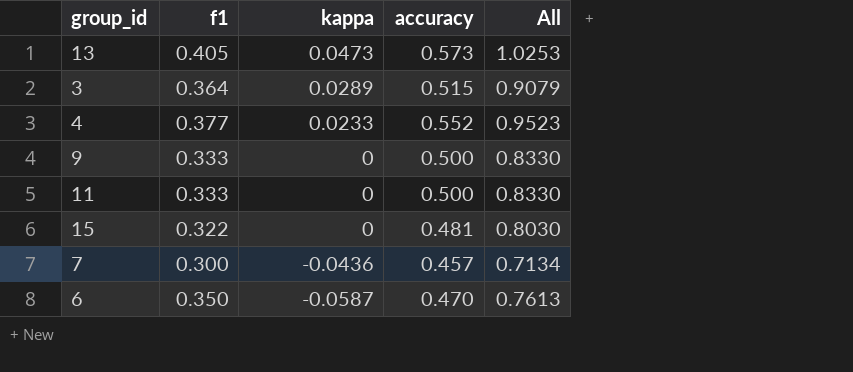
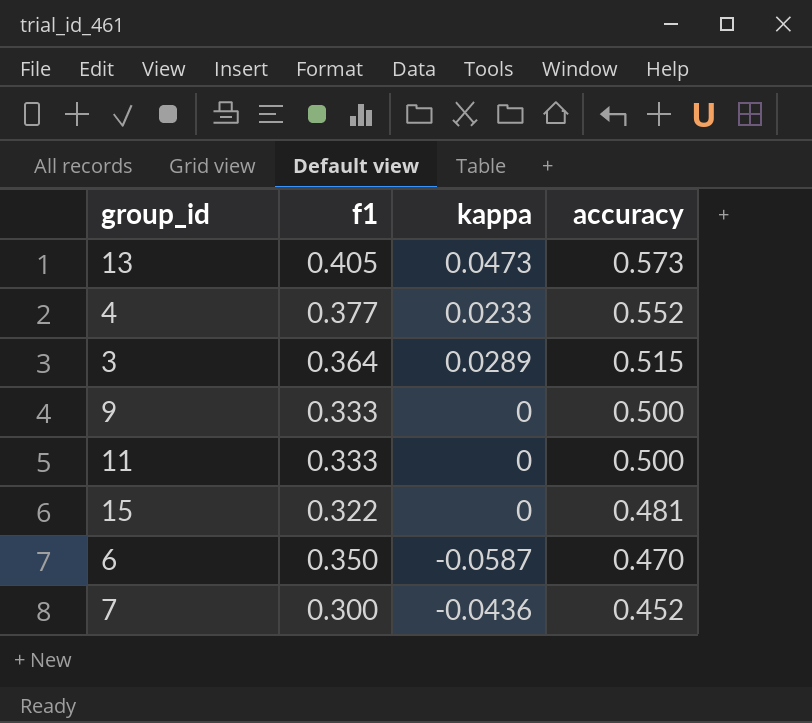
row order: kappa descending -> accuracy descending
column All | formula: [f1] + [kappa] + [accuracy] -> none
7 | accuracy: 0.457 -> 0.452

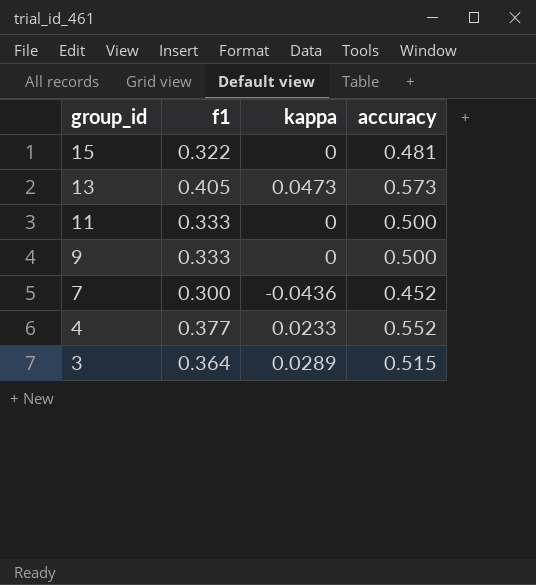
row order: accuracy descending -> group_id descending
row 6: 0.350 | -0.0587 | 0.470 -> none

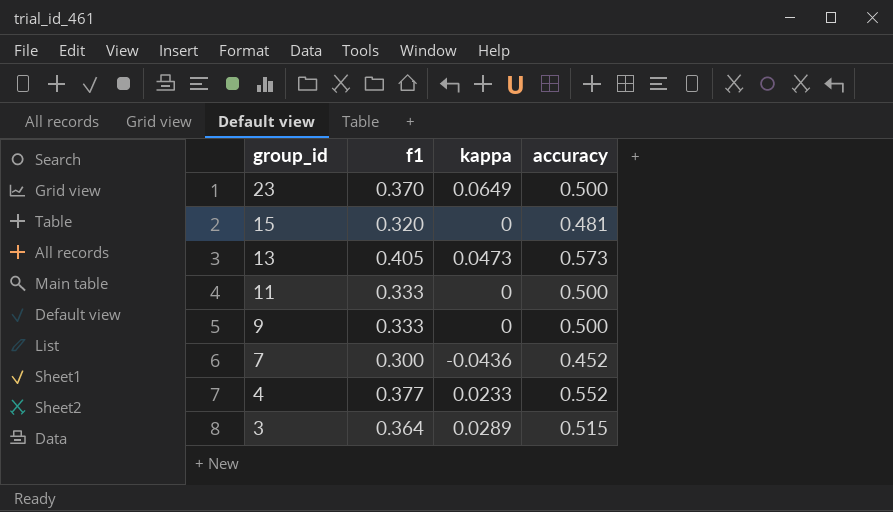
row 23: none -> 0.370 | 0.0649 | 0.500
15 | f1: 0.322 -> 0.320

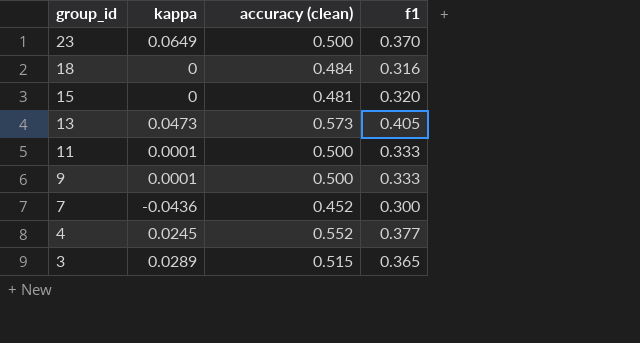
column name: accuracy -> accuracy (clean)
column f1 | position: 2 -> 4
row 18: none -> 0 | 0.484 | 0.316
11 | kappa: 0 -> 0.0001
9 | kappa: 0 -> 0.0001
4 | kappa: 0.0233 -> 0.0245
3 | f1: 0.364 -> 0.365

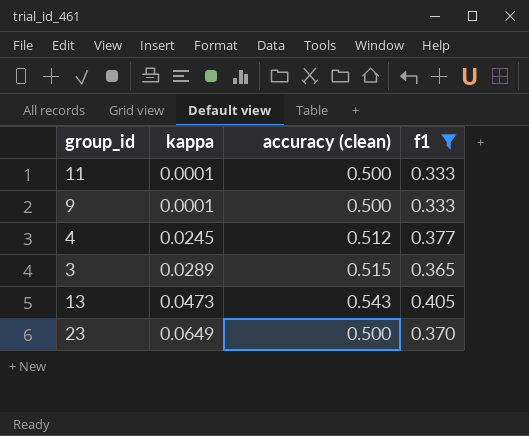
filter: none -> f1 >= 0.333
row order: group_id descending -> kappa ascending
4 | accuracy (clean): 0.552 -> 0.512
13 | accuracy (clean): 0.573 -> 0.543

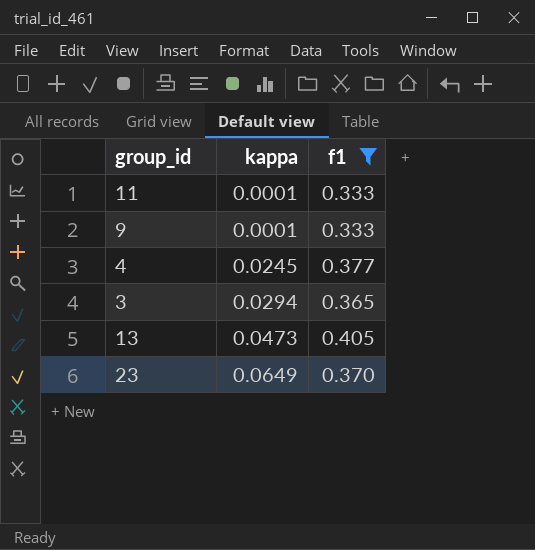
column accuracy (clean) | position: 3 -> none
3 | kappa: 0.0289 -> 0.0294

